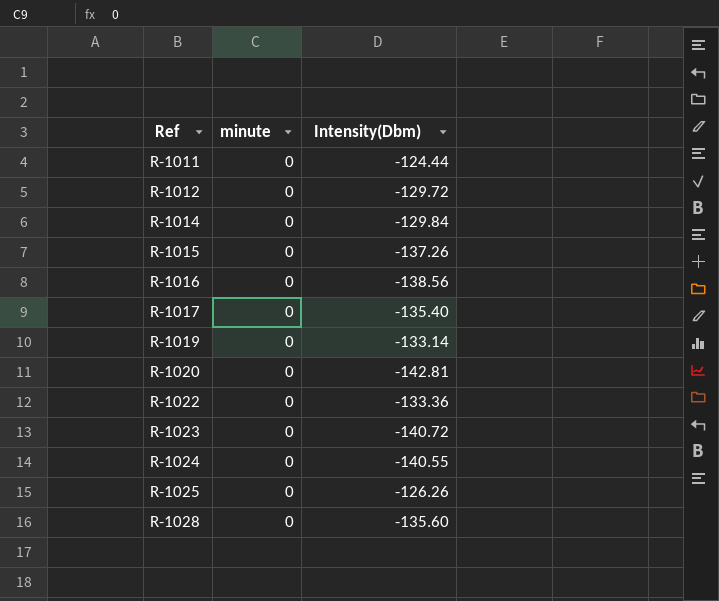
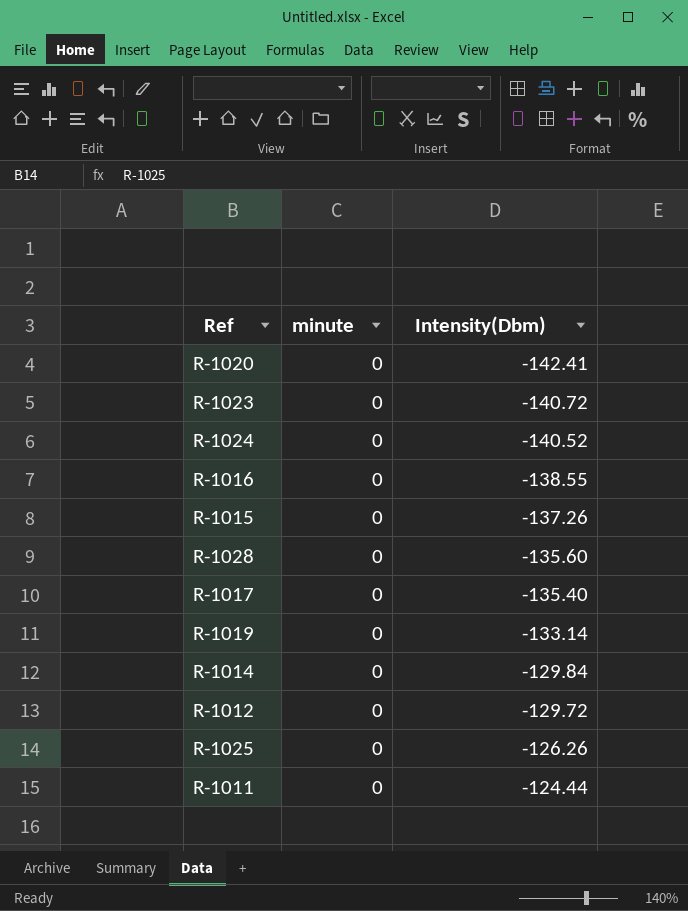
row order: Ref ascending -> Intensity(Dbm) ascending
row R-1022: 0 | -133.36 -> none
R-1020 | Intensity(Dbm): -142.81 -> -142.41
R-1024 | Intensity(Dbm): -140.55 -> -140.52
R-1016 | Intensity(Dbm): -138.56 -> -138.55

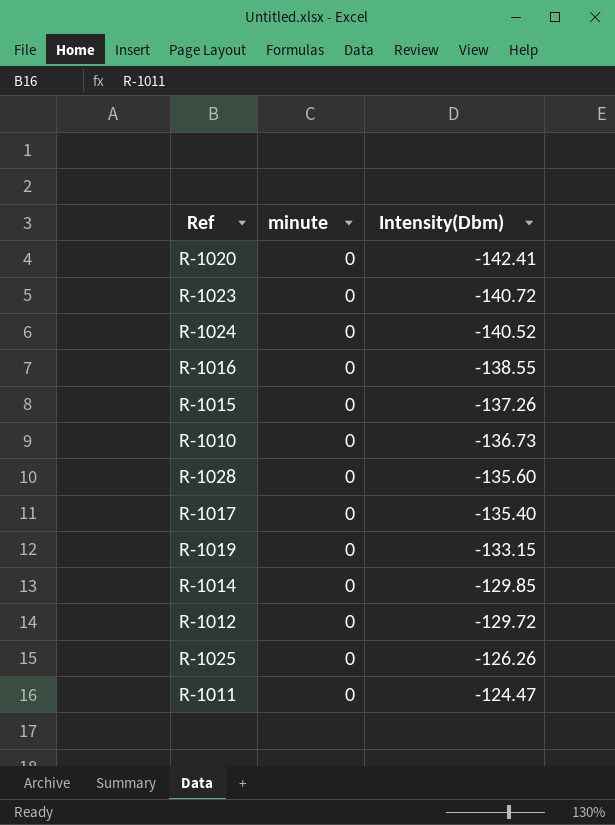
row R-1010: none -> 0 | -136.73
R-1019 | Intensity(Dbm): -133.14 -> -133.15
R-1014 | Intensity(Dbm): -129.84 -> -129.85
R-1011 | Intensity(Dbm): -124.44 -> -124.47

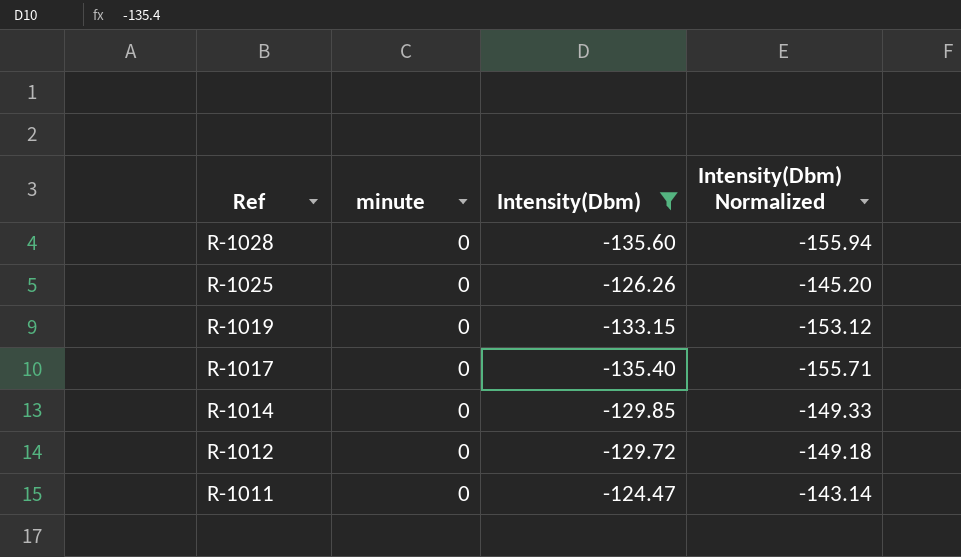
filter: none -> Intensity(Dbm) >= -135.60
row order: Intensity(Dbm) ascending -> Ref descending
column Intensity(Dbm) Normalized | formula: none -> [Intensity(Dbm)] * 1.15

